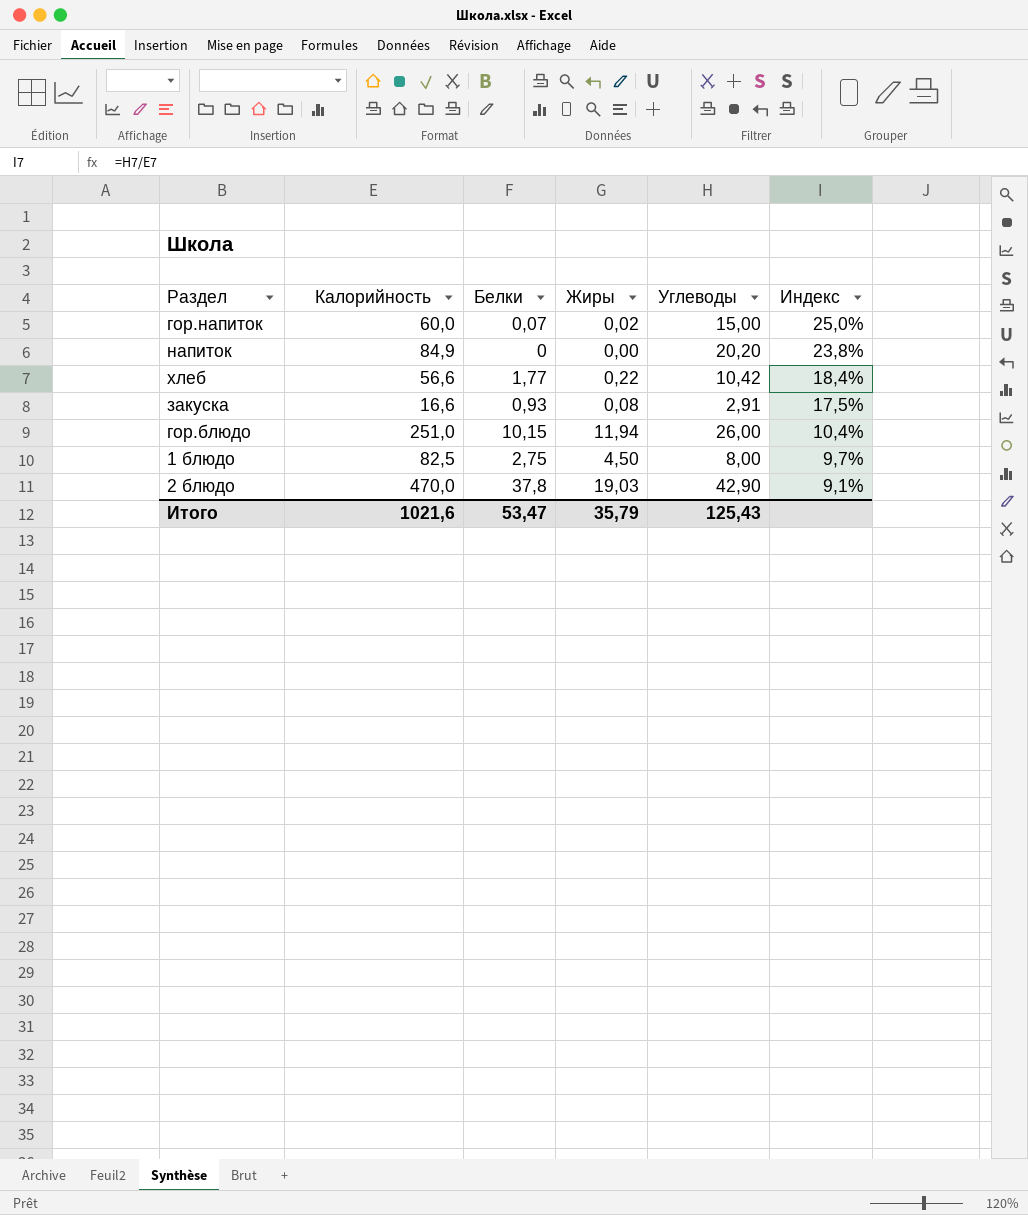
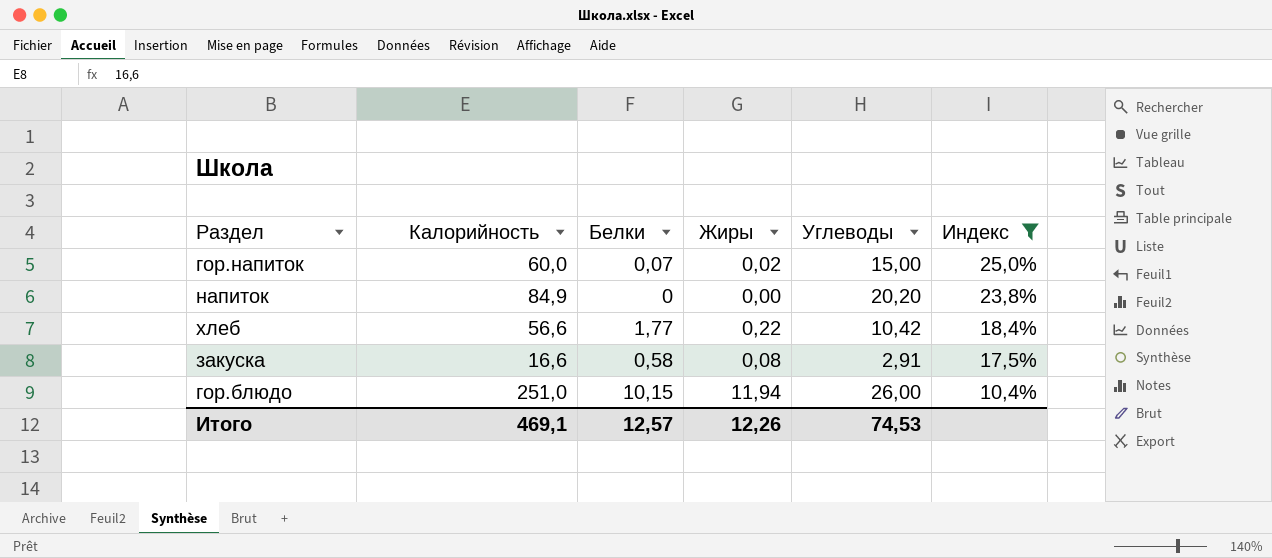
filter: none -> Индекс >= 10,4%
закуска | Белки: 0,93 -> 0,58
Итого | Калорийность: 1021,6 -> 469,1
Итого | Белки: 53,47 -> 12,57
Итого | Жиры: 35,79 -> 12,26
Итого | Углеводы: 125,43 -> 74,53

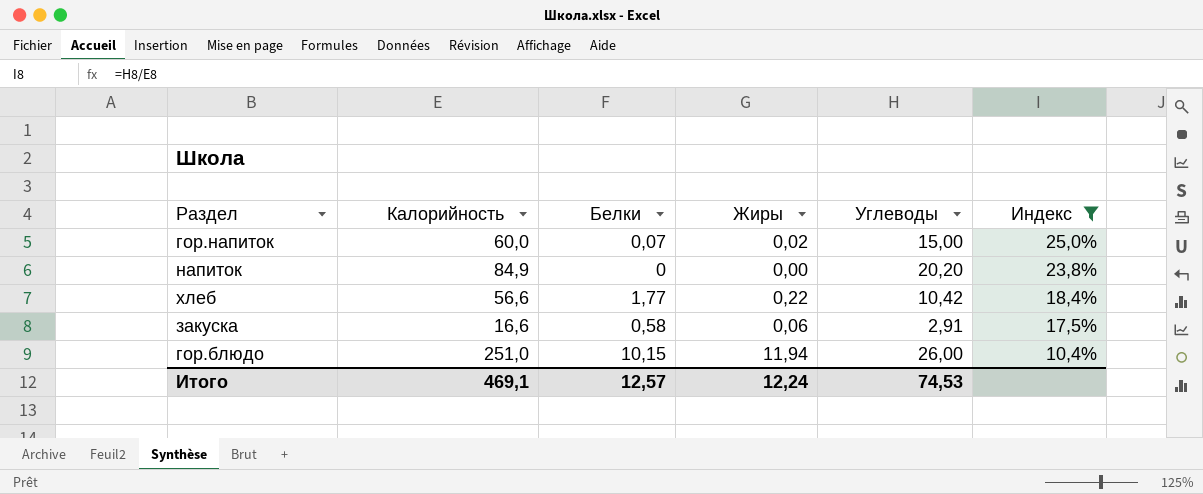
закуска | Жиры: 0,08 -> 0,06
Итого | Жиры: 12,26 -> 12,24

